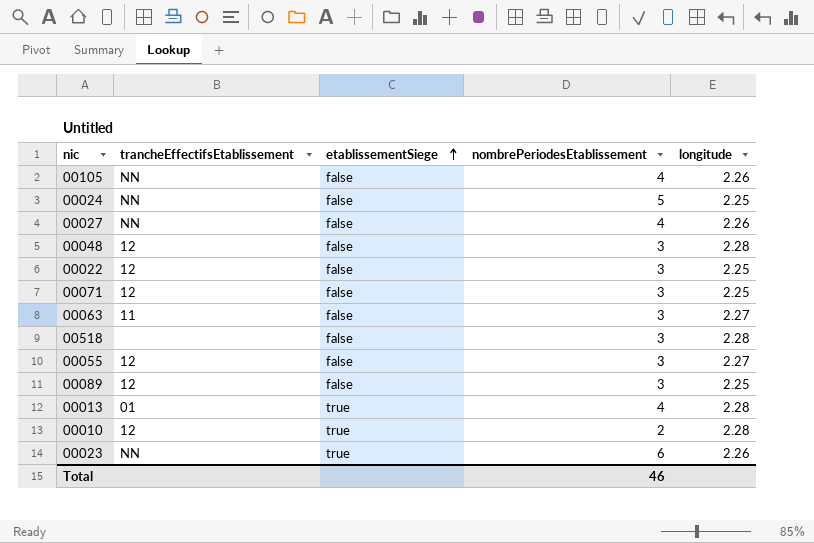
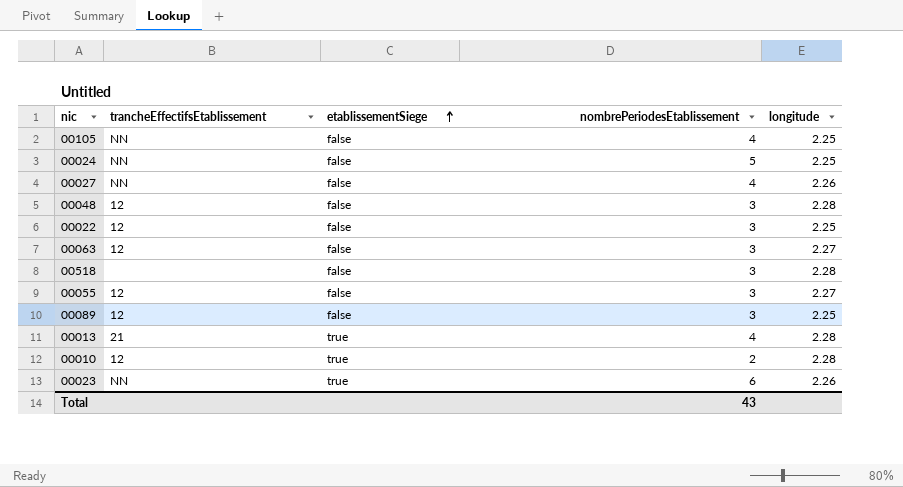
row 00071: 12 | false | 3 | 2.25 -> none
00105 | longitude: 2.26 -> 2.25
00063 | trancheEffectifsEtablissement: 11 -> 12
00013 | trancheEffectifsEtablissement: 01 -> 21
Total | nombrePeriodesEtablissement: 46 -> 43

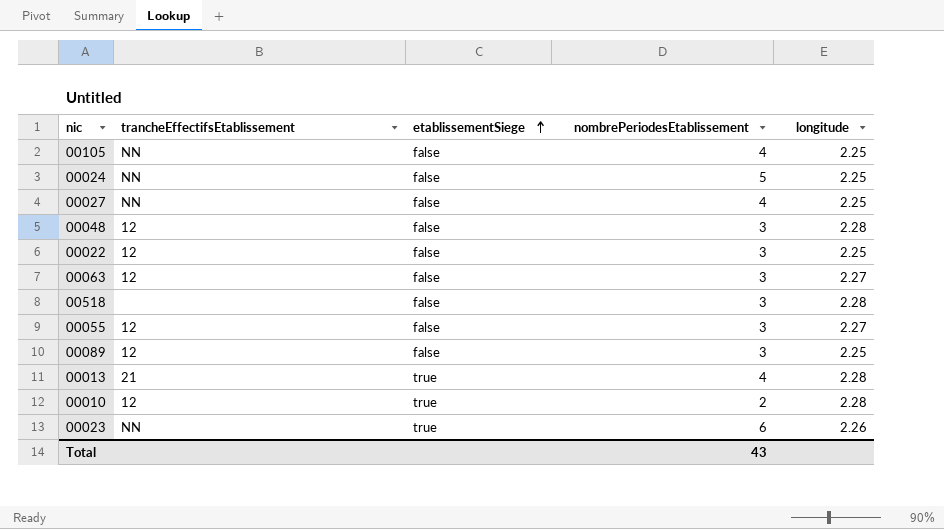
00027 | longitude: 2.26 -> 2.25

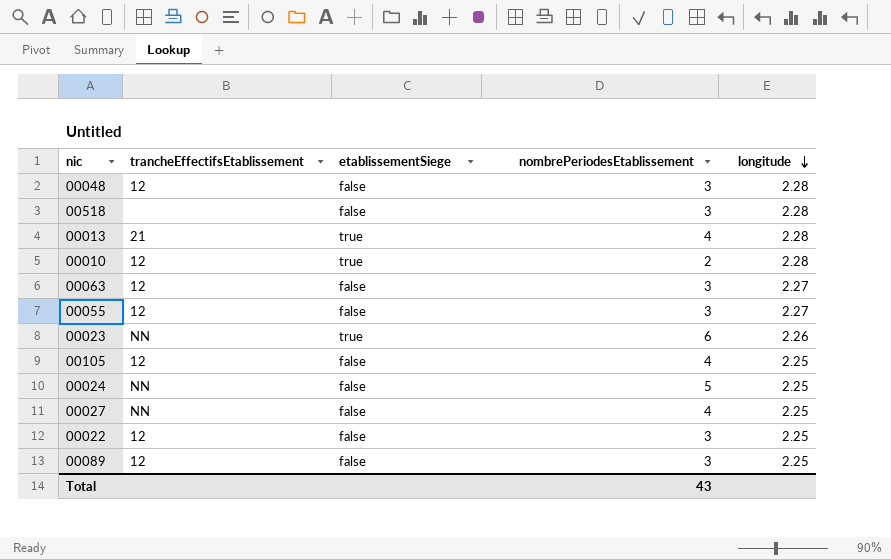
row order: etablissementSiege ascending -> longitude descending
00105 | trancheEffectifsEtablissement: NN -> 12

